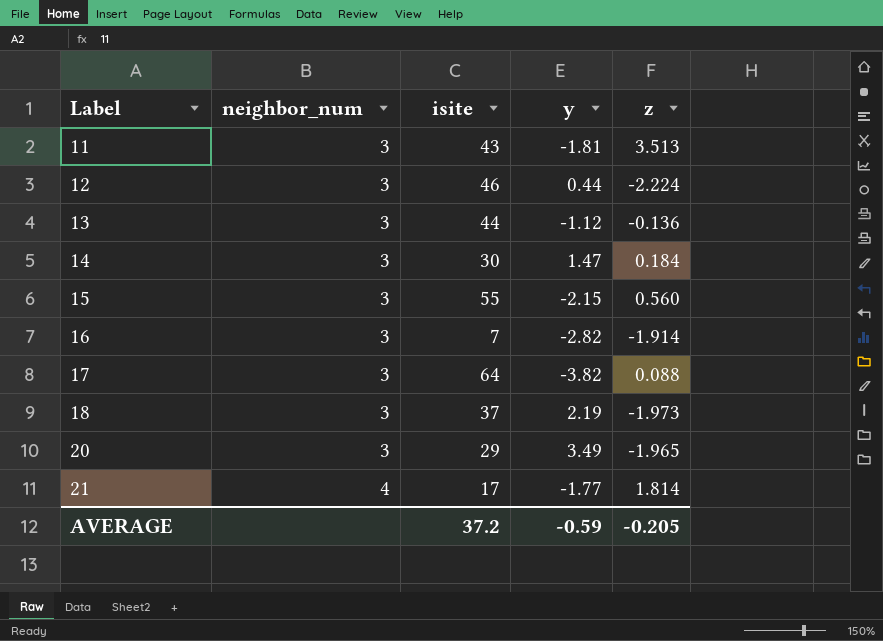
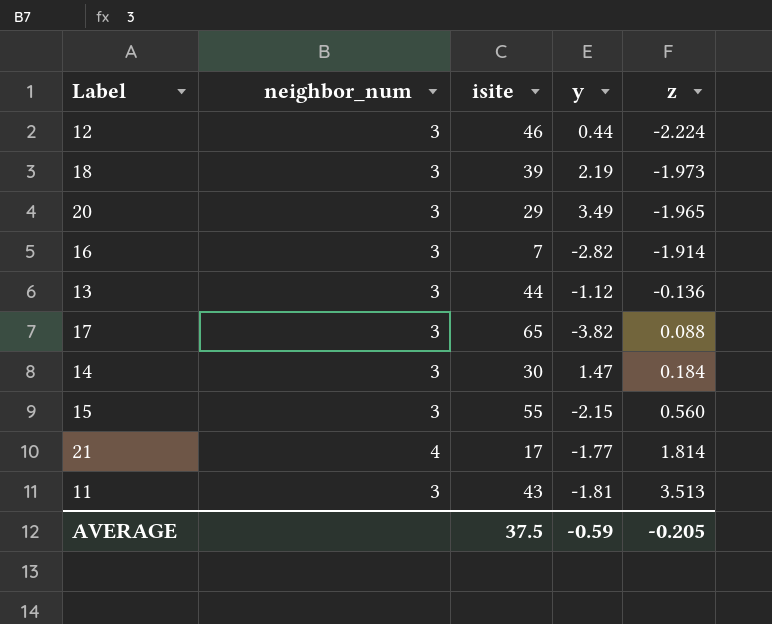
row order: Label ascending -> z ascending
18 | isite: 37 -> 39
17 | isite: 64 -> 65
AVERAGE | isite: 37.2 -> 37.5

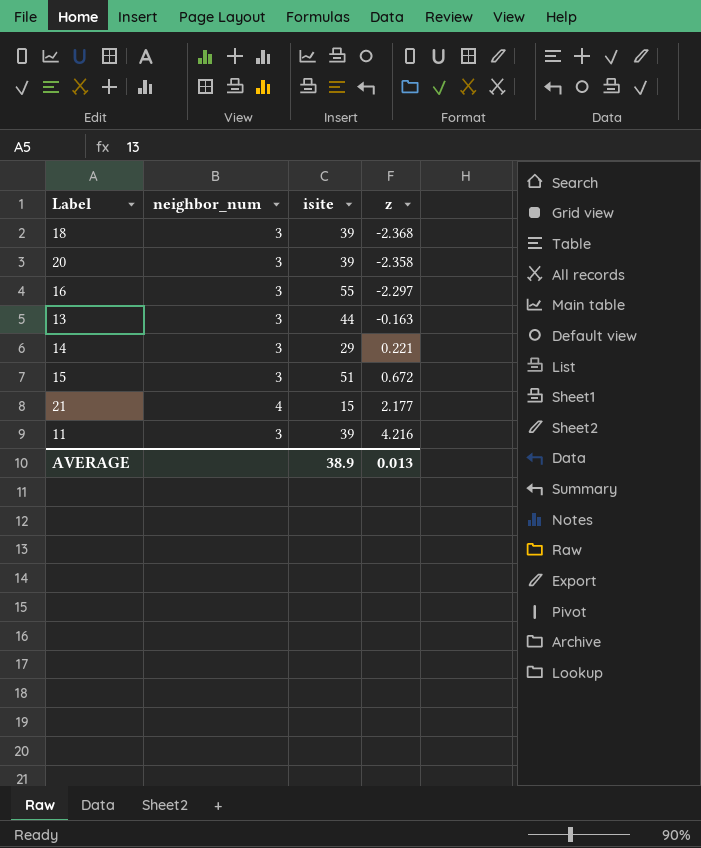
column y | position: 4 -> none
row 12: 3 | 46 | 0.44 | -2.224 -> none
row 17: 3 | 65 | -3.82 | 0.088 -> none
18 | z: -1.973 -> -2.368
20 | isite: 29 -> 39
20 | z: -1.965 -> -2.358
16 | isite: 7 -> 55
16 | z: -1.914 -> -2.297
13 | z: -0.136 -> -0.163
14 | isite: 30 -> 29
14 | z: 0.184 -> 0.221
15 | isite: 55 -> 51
15 | z: 0.560 -> 0.672
21 | isite: 17 -> 15
21 | z: 1.814 -> 2.177
11 | isite: 43 -> 39
11 | z: 3.513 -> 4.216
AVERAGE | isite: 37.5 -> 38.9
AVERAGE | z: -0.205 -> 0.013

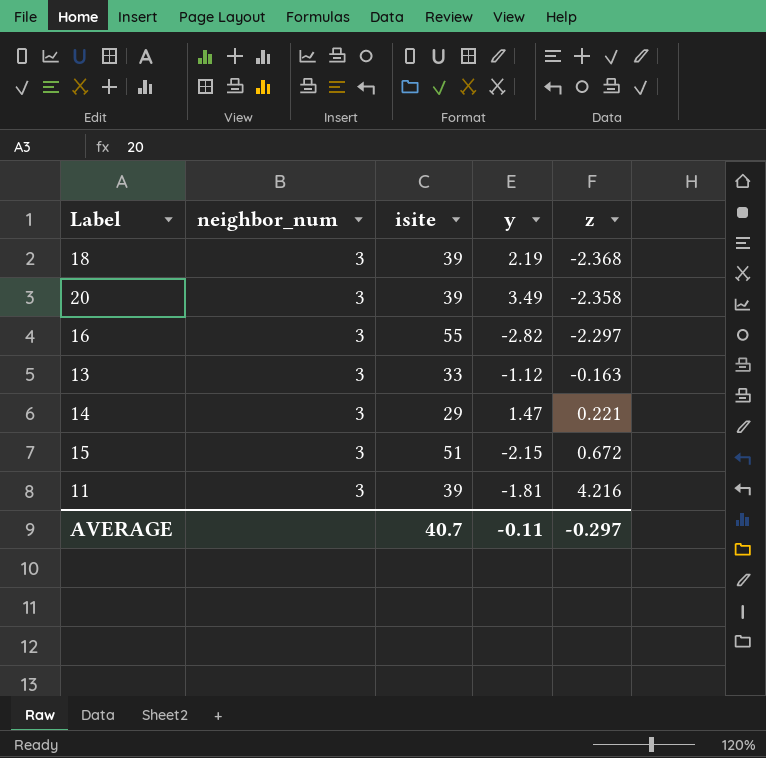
column y | position: none -> 4
row 21: 4 | 15 | 2.177 -> none
13 | isite: 44 -> 33
AVERAGE | isite: 38.9 -> 40.7
AVERAGE | z: 0.013 -> -0.297

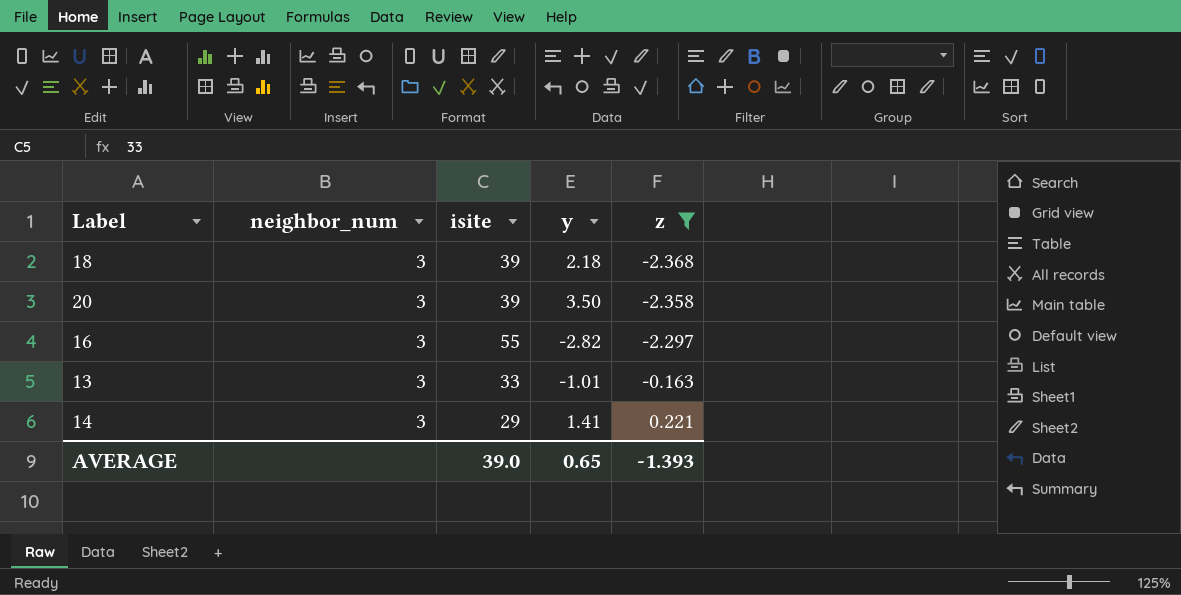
filter: none -> z <= 0.221
18 | y: 2.19 -> 2.18
20 | y: 3.49 -> 3.50
13 | y: -1.12 -> -1.01
14 | y: 1.47 -> 1.41
AVERAGE | isite: 40.7 -> 39.0
AVERAGE | y: -0.11 -> 0.65
AVERAGE | z: -0.297 -> -1.393

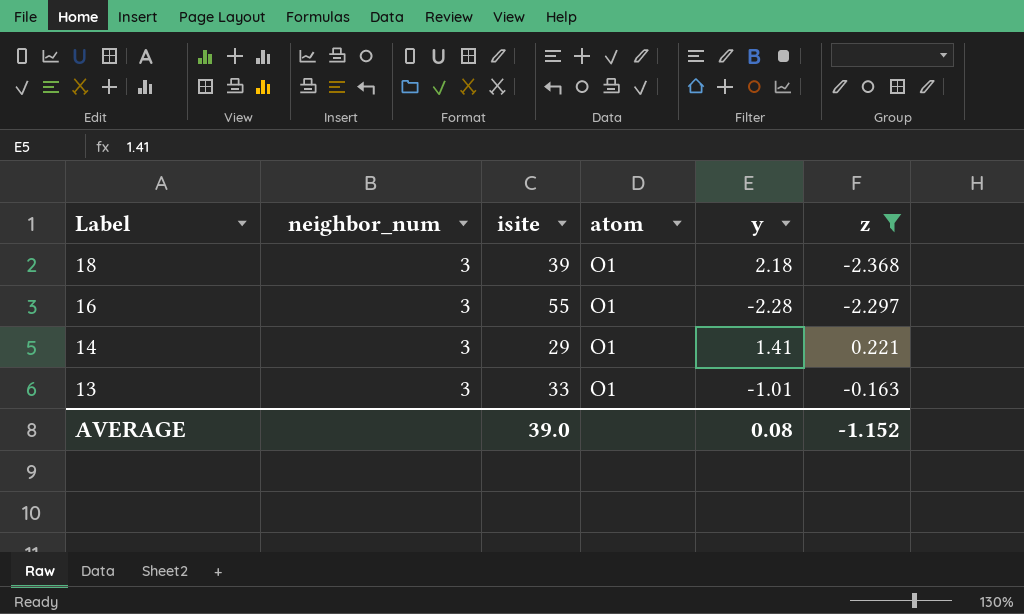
row order: z ascending -> Label descending
column atom | position: none -> 4
row 20: 3 | 39 | 3.50 | -2.358 -> none
16 | y: -2.82 -> -2.28
AVERAGE | y: 0.65 -> 0.08
AVERAGE | z: -1.393 -> -1.152

